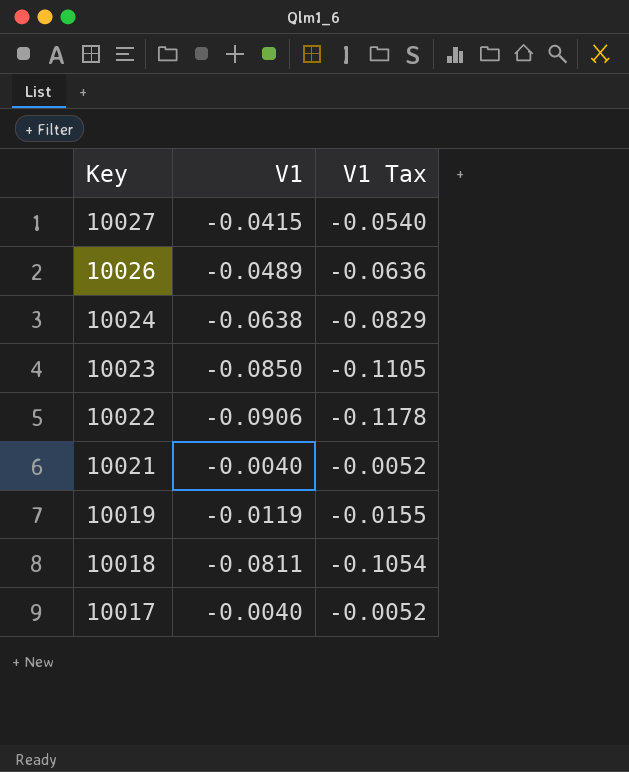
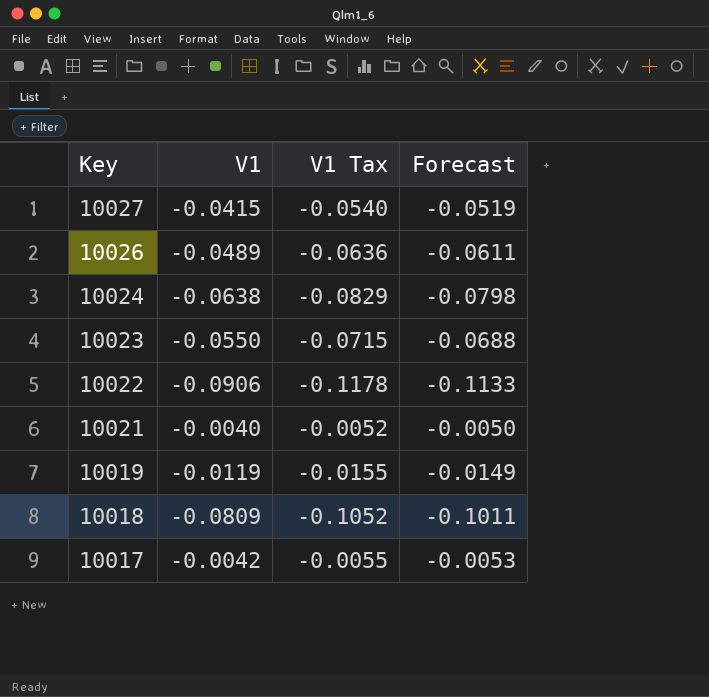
column Forecast | formula: none -> [V1] * 1.25
10023 | V1: -0.0850 -> -0.0550
10023 | V1 Tax: -0.1105 -> -0.0715
10018 | V1: -0.0811 -> -0.0809
10018 | V1 Tax: -0.1054 -> -0.1052
10017 | V1: -0.0040 -> -0.0042
10017 | V1 Tax: -0.0052 -> -0.0055

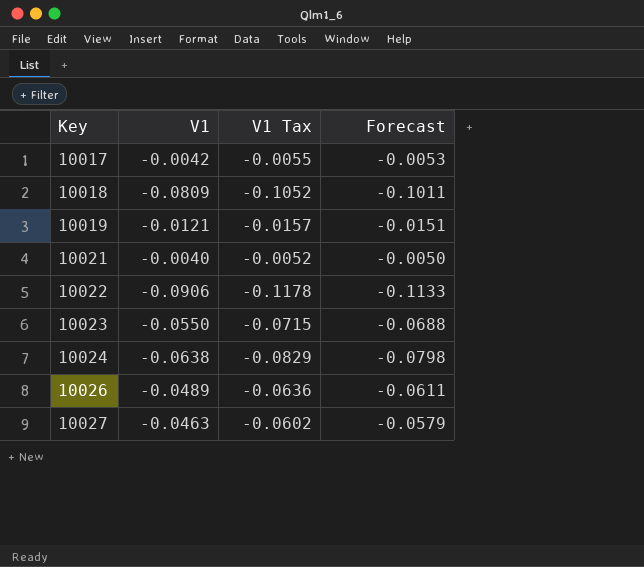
row order: Key descending -> Key ascending
10019 | V1: -0.0119 -> -0.0121
10019 | V1 Tax: -0.0155 -> -0.0157
10019 | Forecast: -0.0149 -> -0.0151
10027 | V1: -0.0415 -> -0.0463
10027 | V1 Tax: -0.0540 -> -0.0602
10027 | Forecast: -0.0519 -> -0.0579

